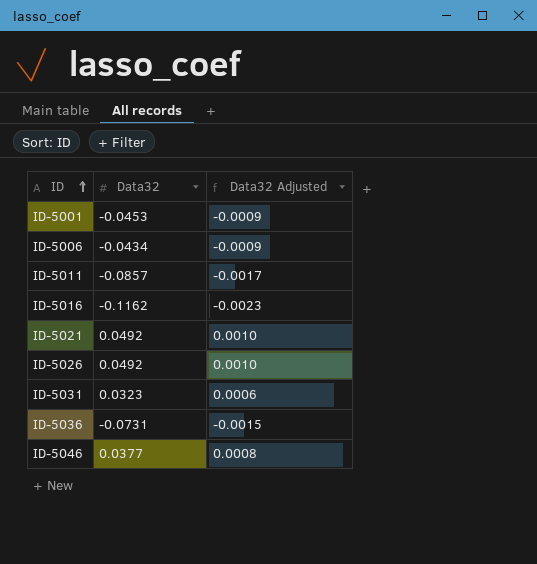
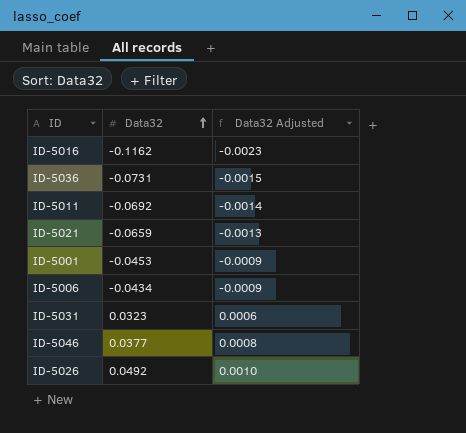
row order: ID ascending -> Data32 ascending
ID-5011 | Data32: -0.0857 -> -0.0692
ID-5011 | Data32 Adjusted: -0.0017 -> -0.0014
ID-5021 | Data32: 0.0492 -> -0.0659
ID-5021 | Data32 Adjusted: 0.0010 -> -0.0013

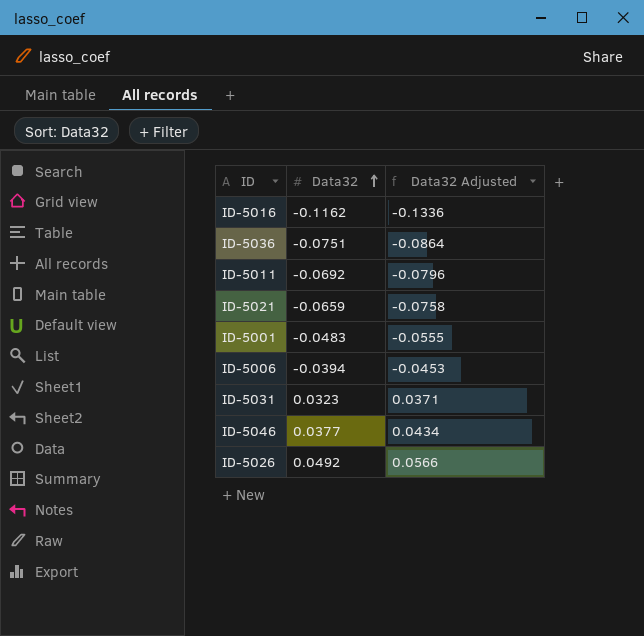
column Data32 Adjusted | formula: [Data32] * 0.02 -> [Data32] * 1.15
ID-5036 | Data32: -0.0731 -> -0.0751
ID-5001 | Data32: -0.0453 -> -0.0483
ID-5006 | Data32: -0.0434 -> -0.0394

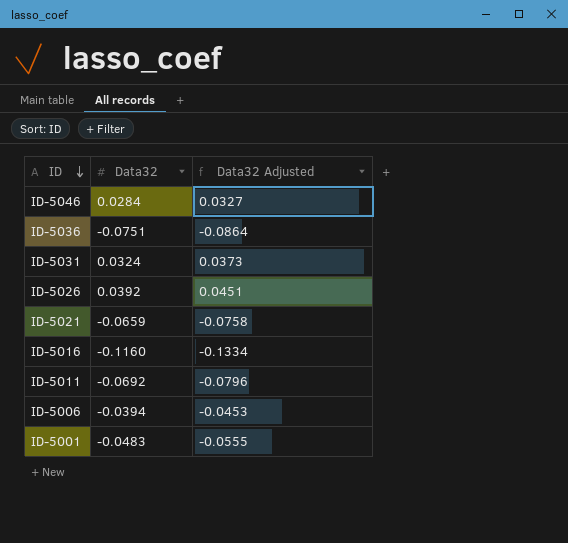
row order: Data32 ascending -> ID descending
ID-5046 | Data32: 0.0377 -> 0.0284
ID-5046 | Data32 Adjusted: 0.0434 -> 0.0327
ID-5031 | Data32: 0.0323 -> 0.0324
ID-5031 | Data32 Adjusted: 0.0371 -> 0.0373
ID-5026 | Data32: 0.0492 -> 0.0392
ID-5026 | Data32 Adjusted: 0.0566 -> 0.0451
ID-5016 | Data32: -0.1162 -> -0.1160
ID-5016 | Data32 Adjusted: -0.1336 -> -0.1334

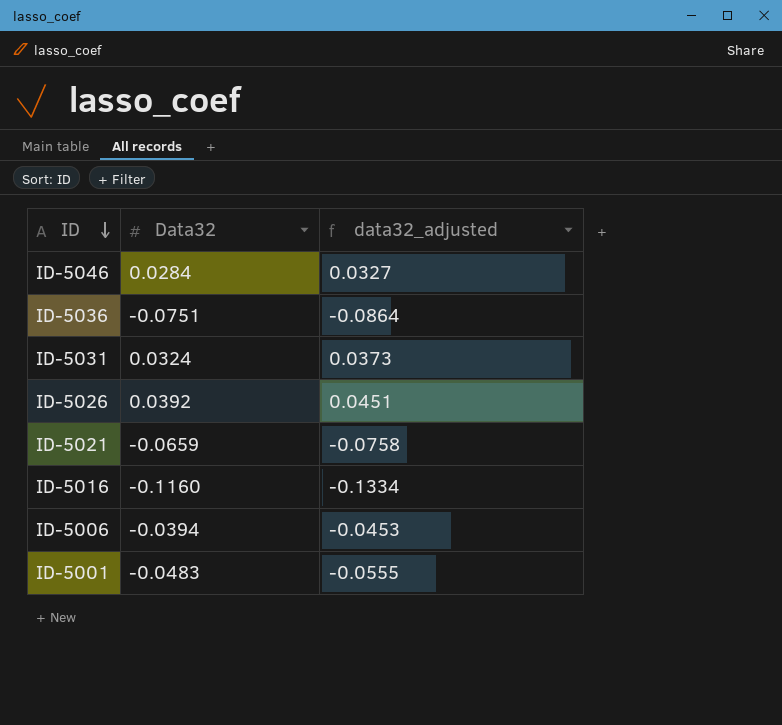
column name: Data32 Adjusted -> data32_adjusted
row ID-5011: -0.0692 | -0.0796 -> none

